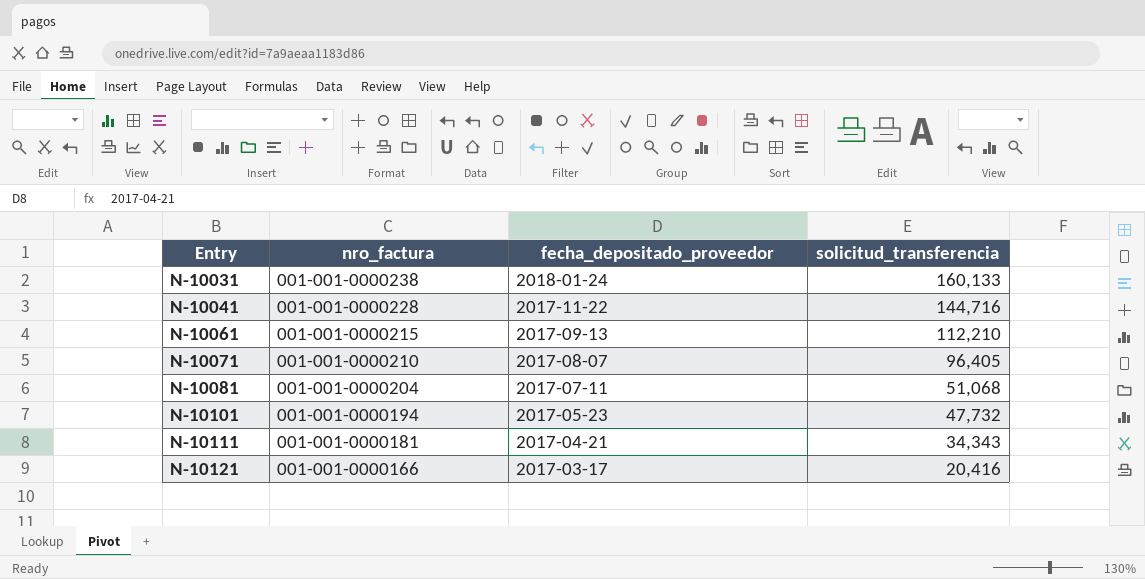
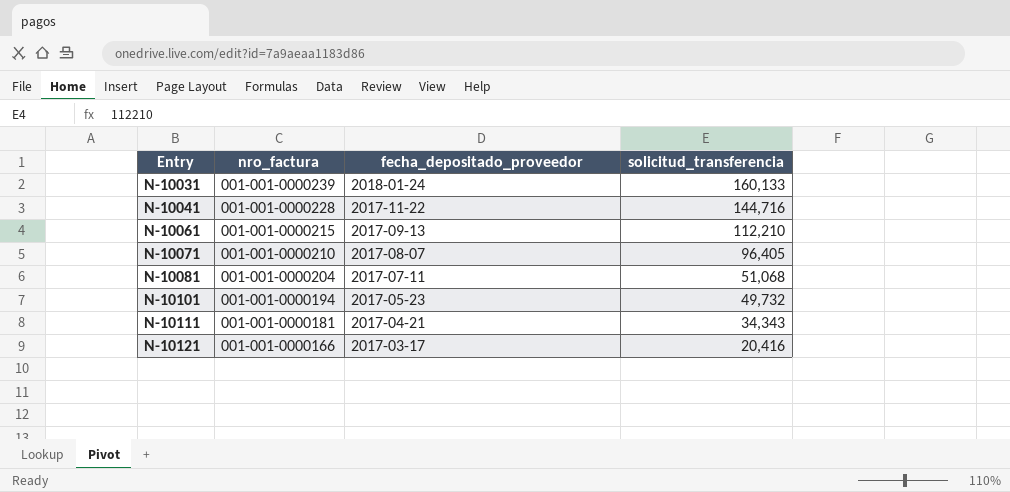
N-10031 | nro_factura: 001-001-0000238 -> 001-001-0000239
N-10101 | solicitud_transferencia: 47,732 -> 49,732

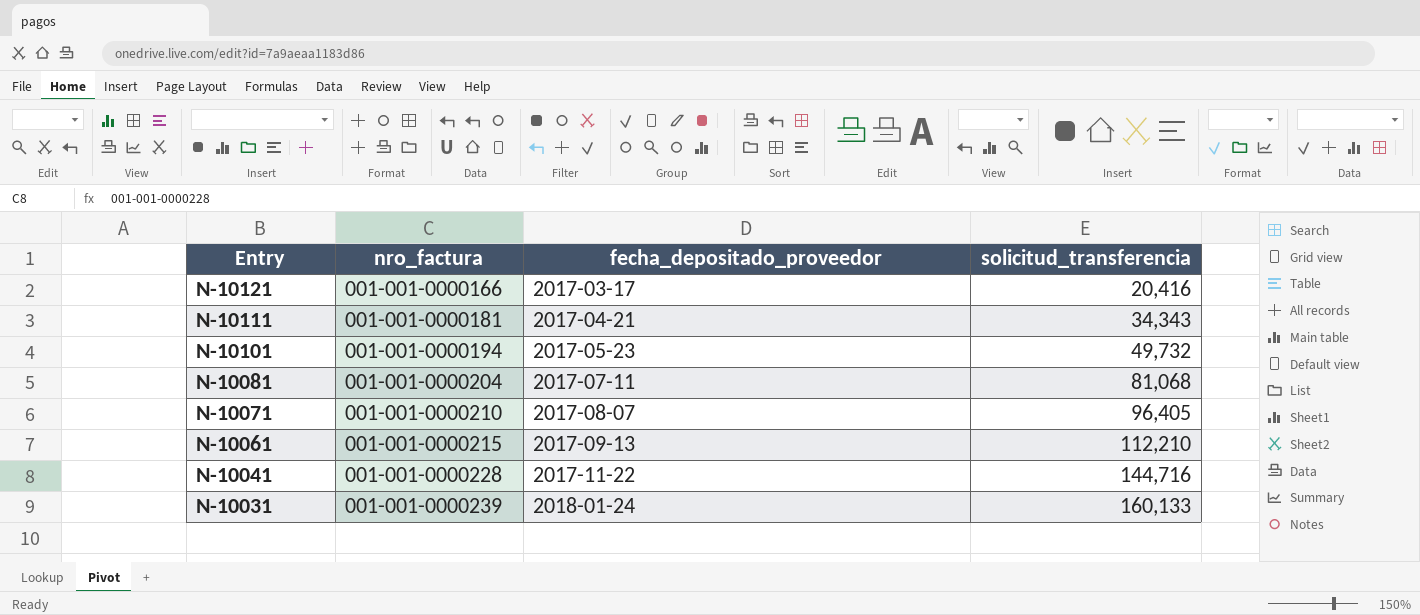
row order: Entry ascending -> Entry descending
N-10081 | solicitud_transferencia: 51,068 -> 81,068

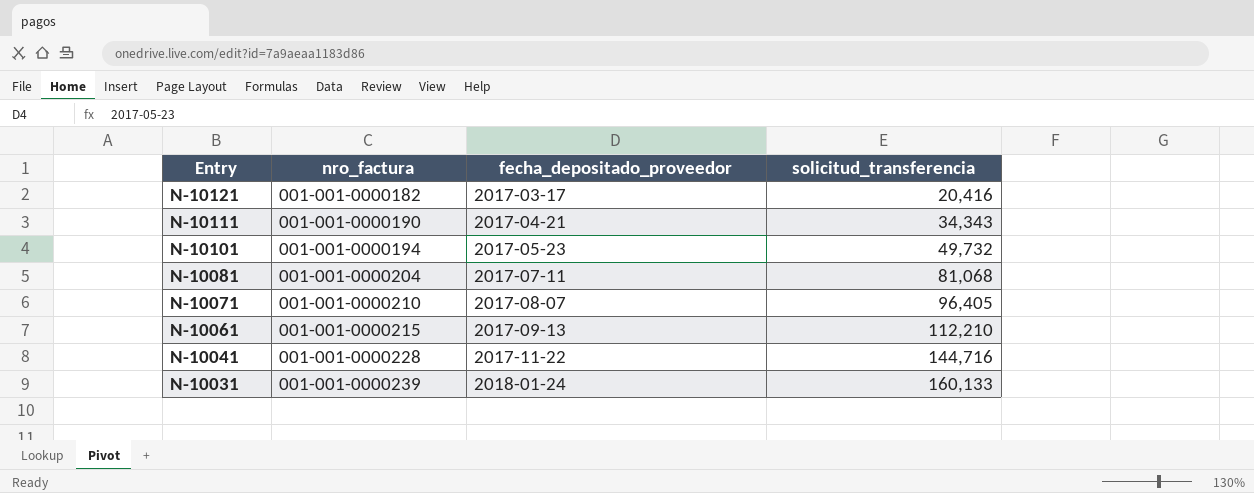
N-10121 | nro_factura: 001-001-0000166 -> 001-001-0000182
N-10111 | nro_factura: 001-001-0000181 -> 001-001-0000190

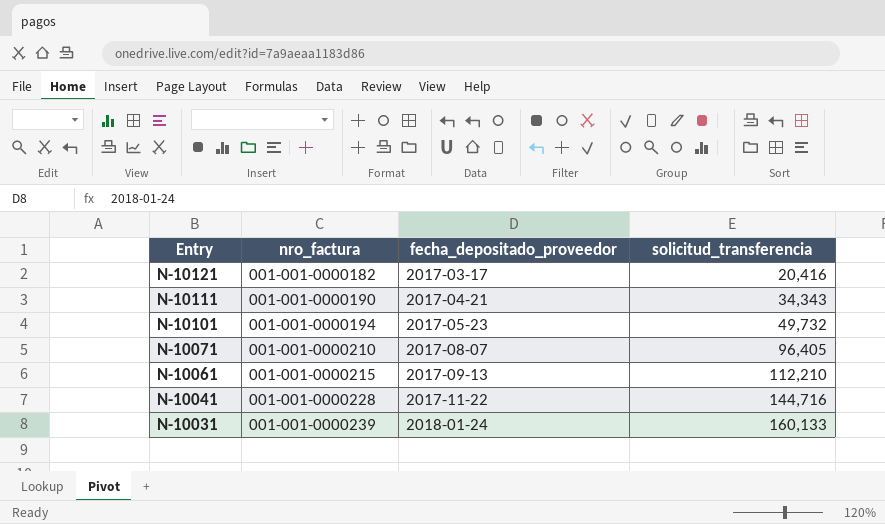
row N-10081: 001-001-0000204 | 2017-07-11 | 81,068 -> none

